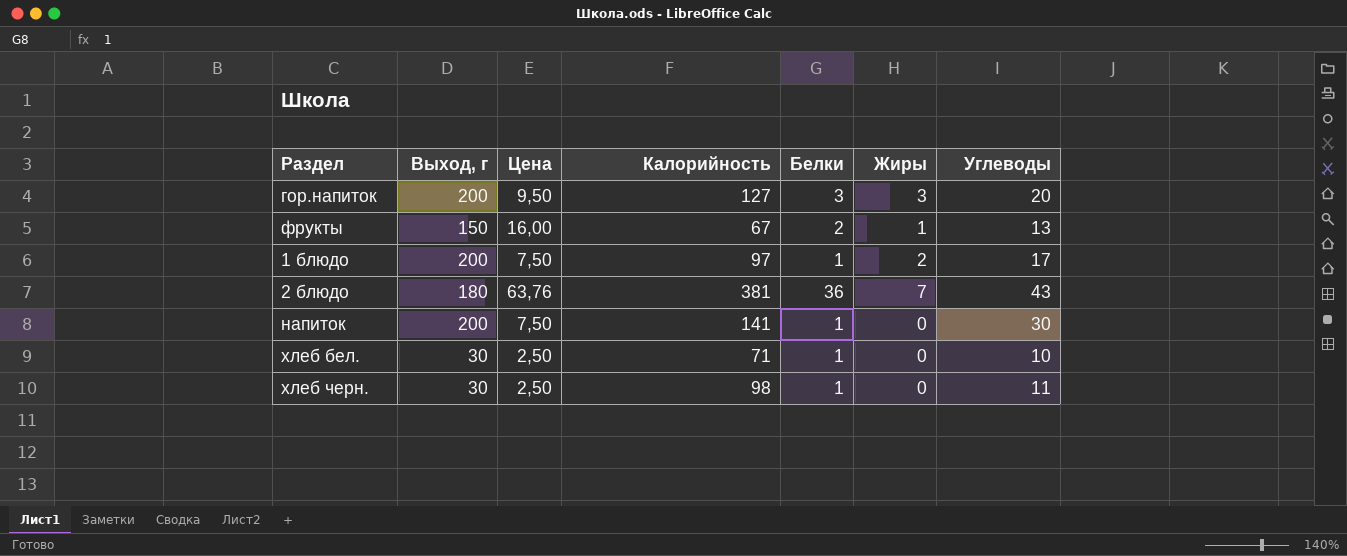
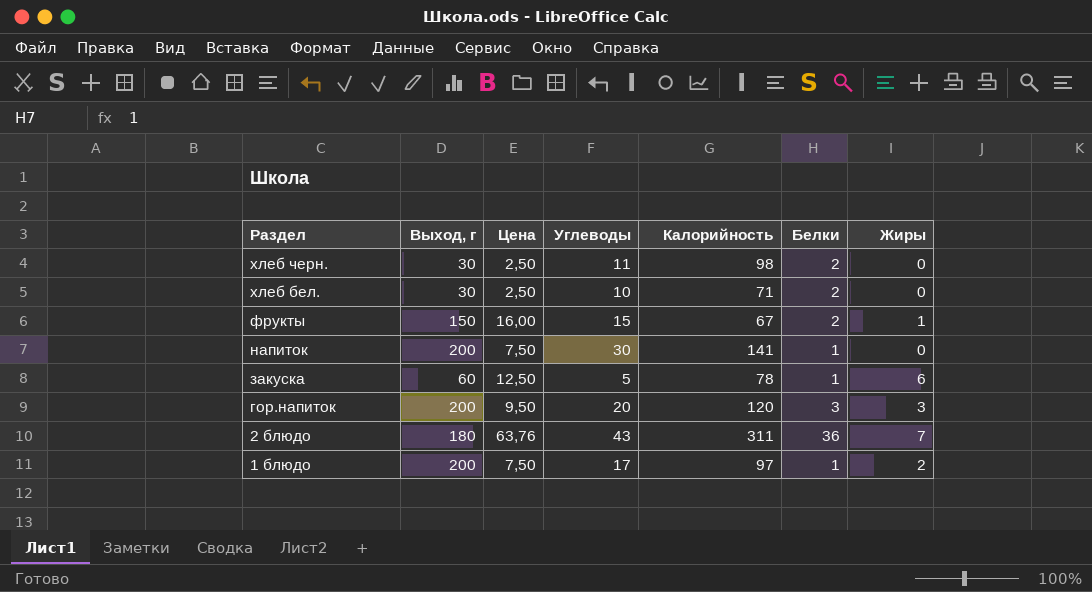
row order: none -> Раздел descending
column Углеводы | position: 7 -> 4
хлеб черн. | Белки: 1 -> 2
хлеб бел. | Белки: 1 -> 2
фрукты | Углеводы: 13 -> 15
row закуска: none -> 60 | 12,50 | 5 | 78 | 1 | 6
гор.напиток | Калорийность: 127 -> 120
2 блюдо | Калорийность: 381 -> 311

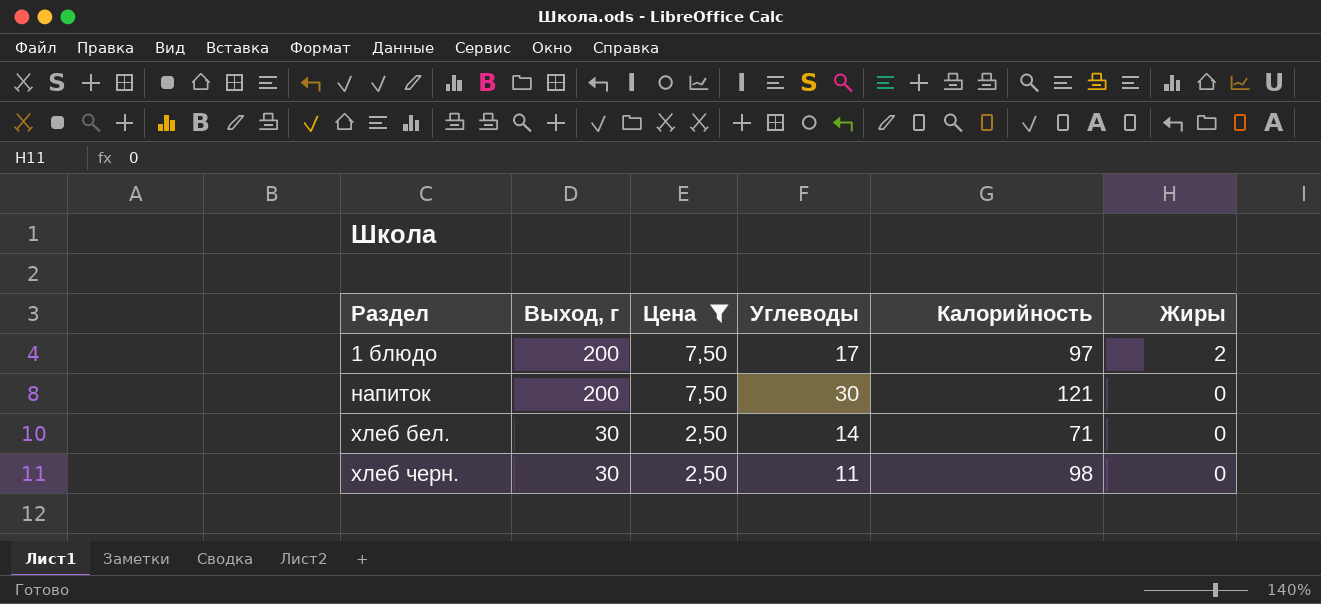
filter: none -> Цена <= 7,50
row order: Раздел descending -> Раздел ascending
column Белки | position: 6 -> none
напиток | Калорийность: 141 -> 121
хлеб бел. | Углеводы: 10 -> 14

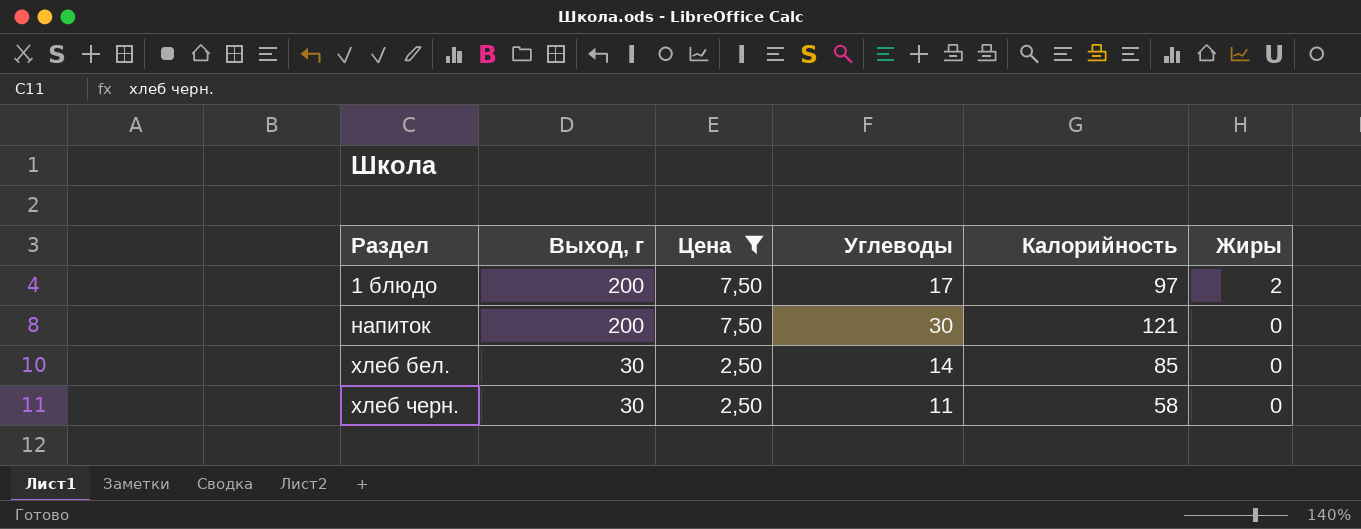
хлеб бел. | Калорийность: 71 -> 85
хлеб черн. | Калорийность: 98 -> 58

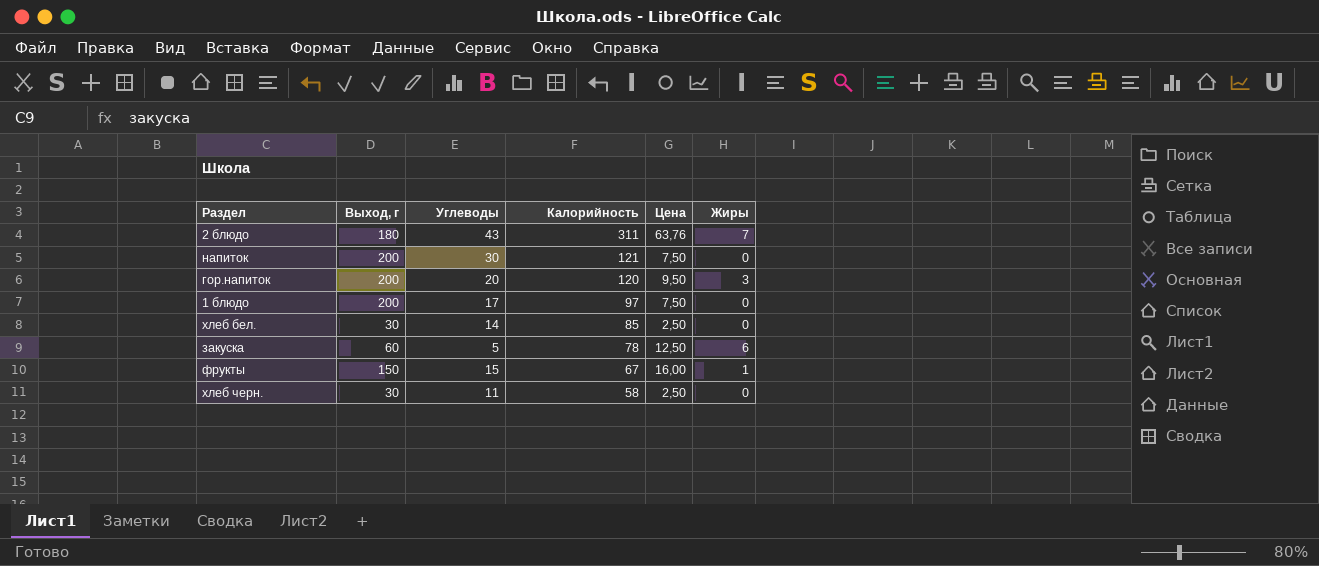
filter: Цена <= 7,50 -> none
row order: Раздел ascending -> Калорийность descending
column Цена | position: 3 -> 5
1 блюдо | Жиры: 2 -> 0

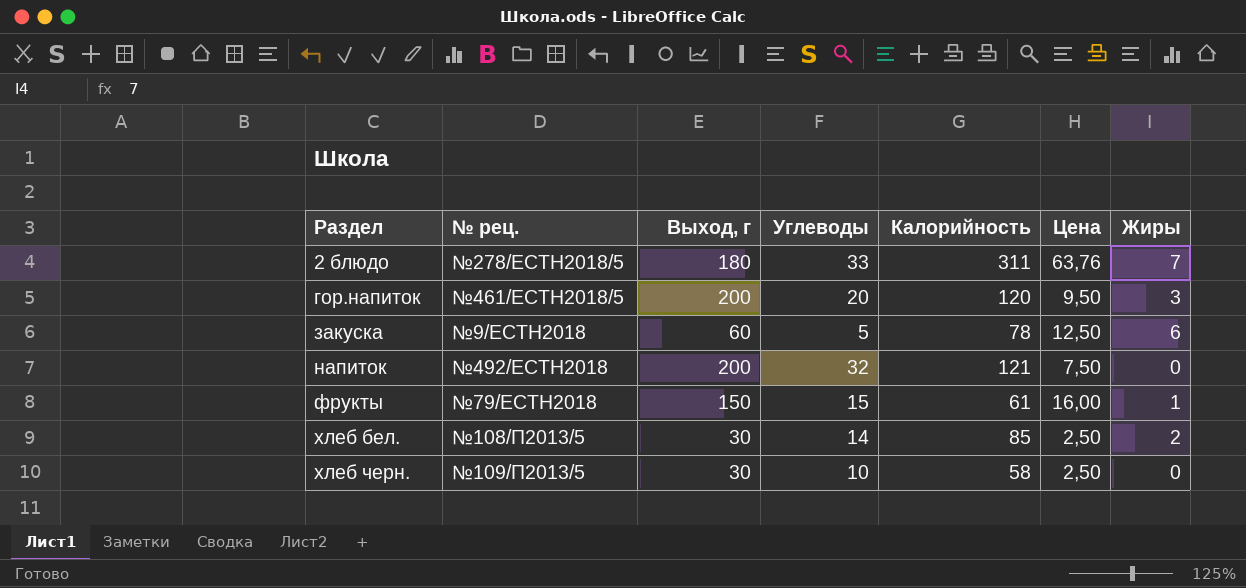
row order: Калорийность descending -> Раздел ascending
column № рец. | position: none -> 2
row 1 блюдо: 200 | 17 | 97 | 7,50 | 0 -> none
2 блюдо | Углеводы: 43 -> 33
напиток | Углеводы: 30 -> 32
фрукты | Калорийность: 67 -> 61
хлеб бел. | Жиры: 0 -> 2
хлеб черн. | Углеводы: 11 -> 10

